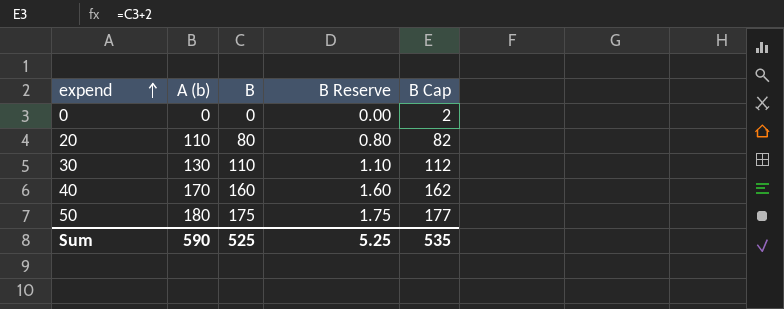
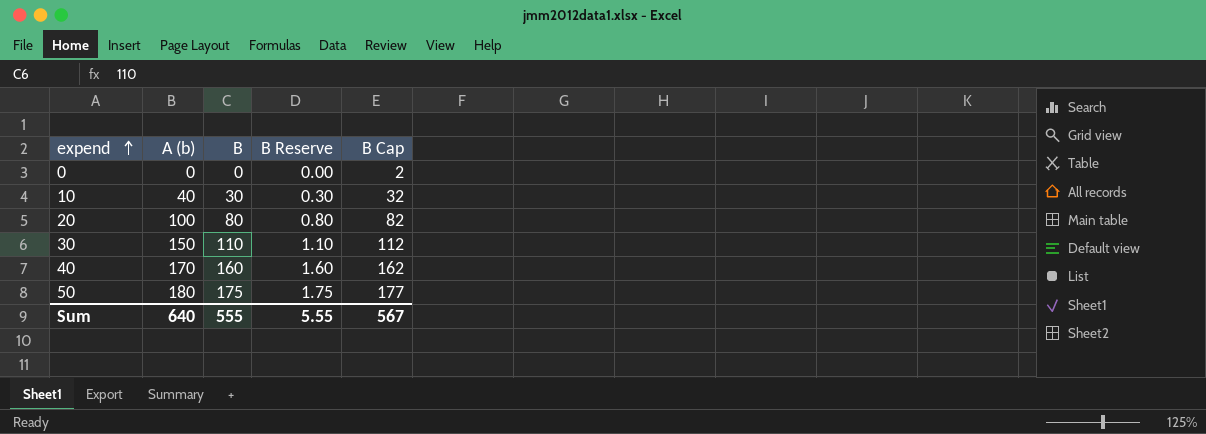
row 10: none -> 40 | 30 | 0.30 | 32
20 | A (b): 110 -> 100
30 | A (b): 130 -> 150
Sum | A (b): 590 -> 640
Sum | B: 525 -> 555
Sum | B Reserve: 5.25 -> 5.55
Sum | B Cap: 535 -> 567

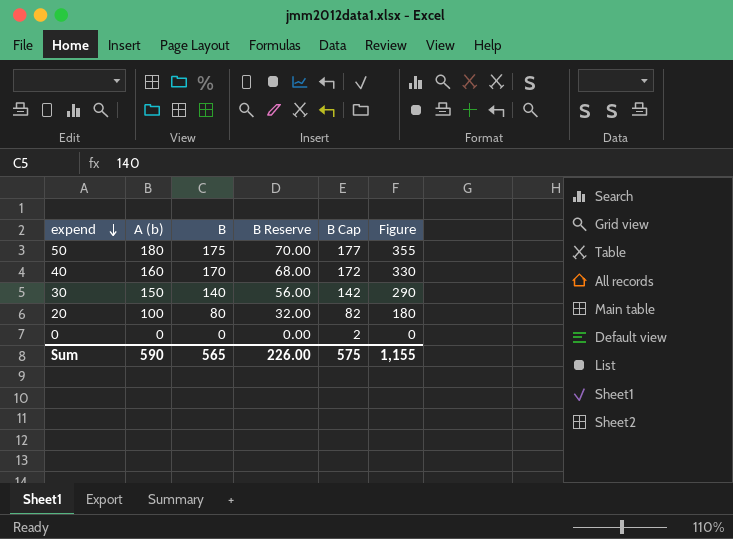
row order: expend ascending -> expend descending
column B Reserve | formula: [B] * 0.01 -> [B] * 0.4
column Figure | formula: none -> [A (b)] + [B]
row 10: 40 | 30 | 0.30 | 32 -> none
40 | A (b): 170 -> 160
40 | B: 160 -> 170
40 | B Cap: 162 -> 172
30 | B: 110 -> 140
30 | B Cap: 112 -> 142
Sum | A (b): 640 -> 590
Sum | B: 555 -> 565
Sum | B Reserve: 5.55 -> 226.00
Sum | B Cap: 567 -> 575

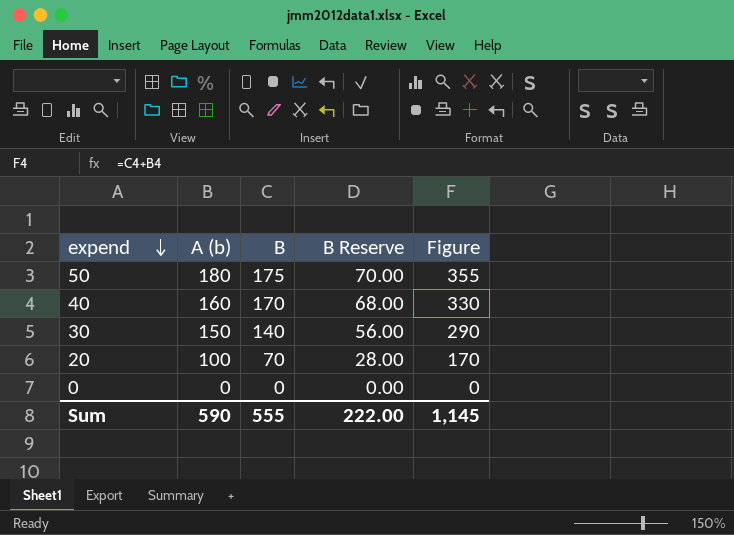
column B Cap | formula: [B] + 2 -> none
20 | B: 80 -> 70
20 | B Reserve: 32.00 -> 28.00
20 | Figure: 180 -> 170
Sum | B: 565 -> 555
Sum | B Reserve: 226.00 -> 222.00
Sum | Figure: 1,155 -> 1,145

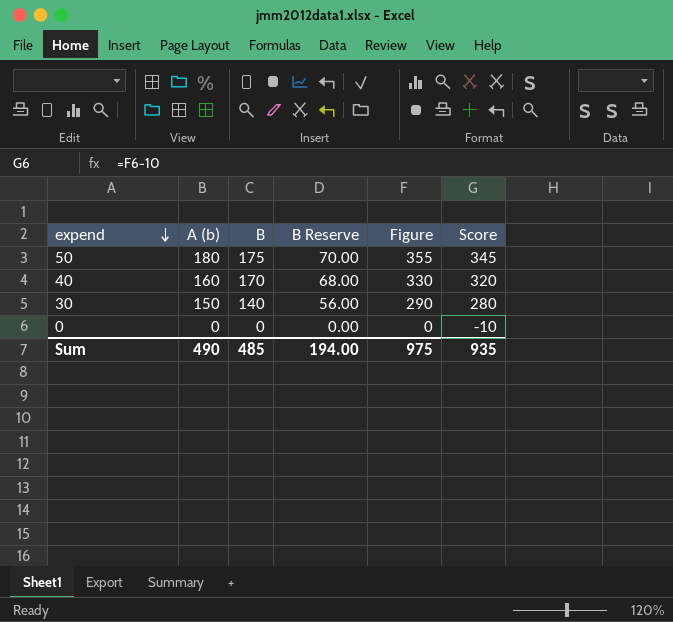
column Score | formula: none -> [Figure] - 10
row 20: 100 | 70 | 28.00 | 170 -> none
Sum | A (b): 590 -> 490
Sum | B: 555 -> 485
Sum | B Reserve: 222.00 -> 194.00
Sum | Figure: 1,145 -> 975

